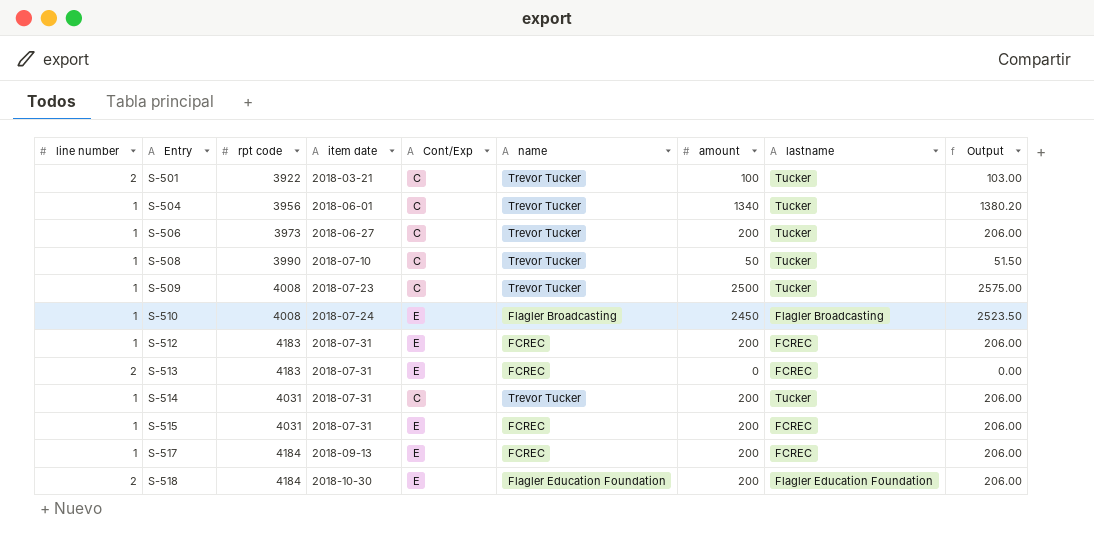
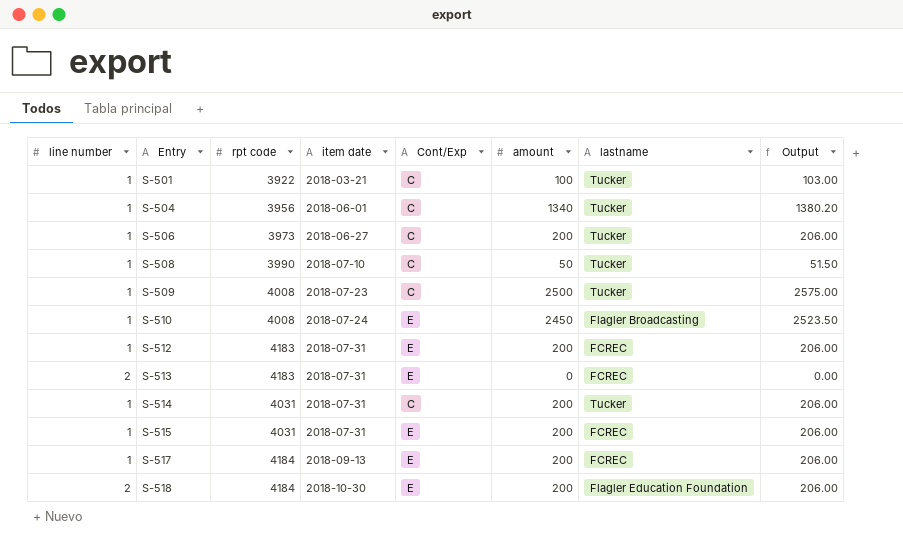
column name | position: 6 -> none
S-501 | line number: 2 -> 1

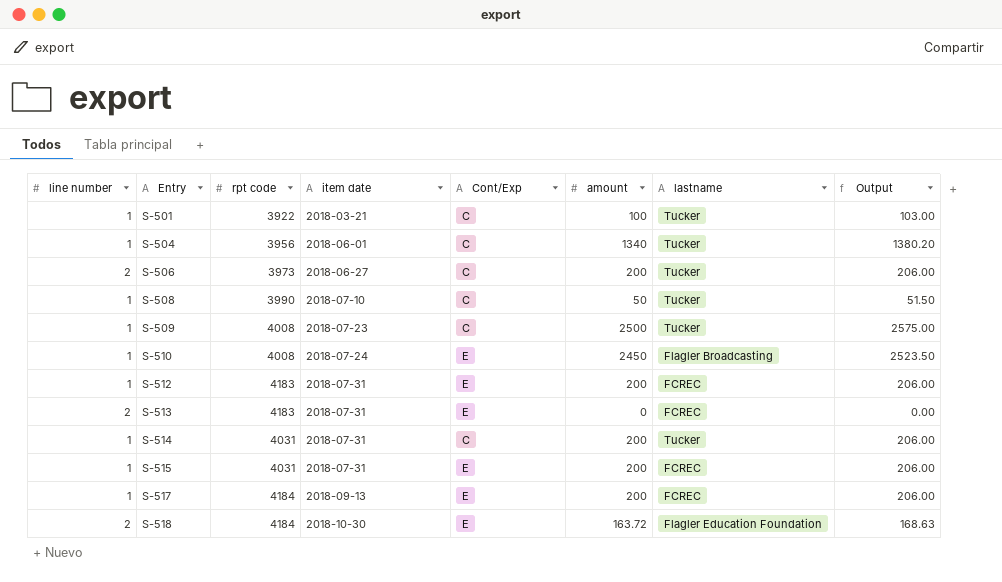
S-506 | line number: 1 -> 2
S-518 | amount: 200 -> 163.72
S-518 | Output: 206.00 -> 168.63

